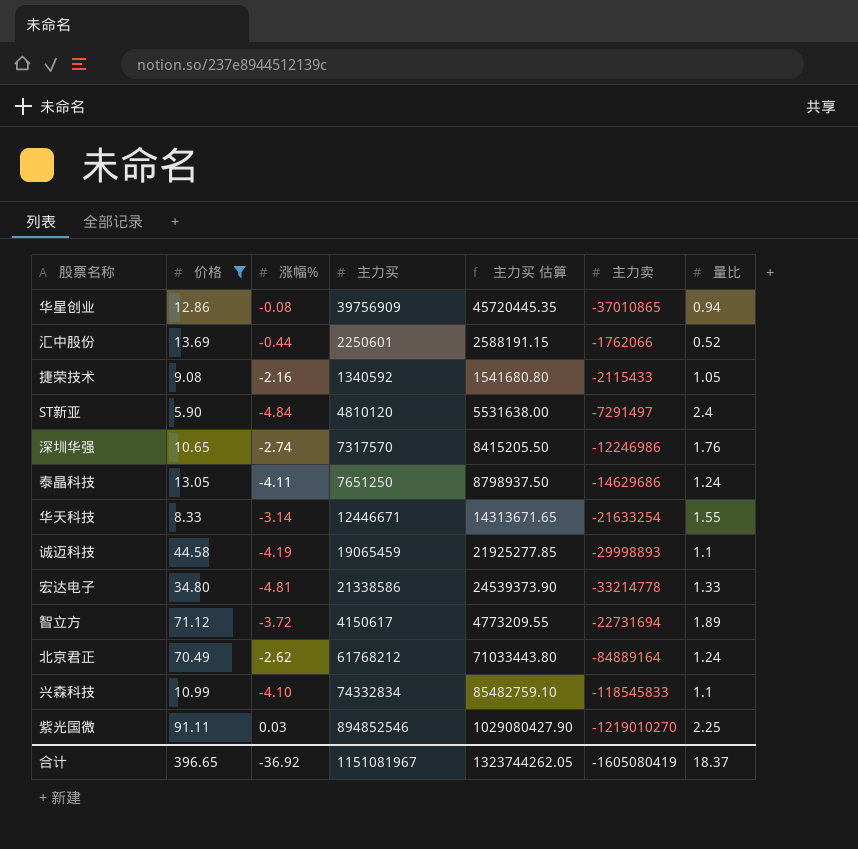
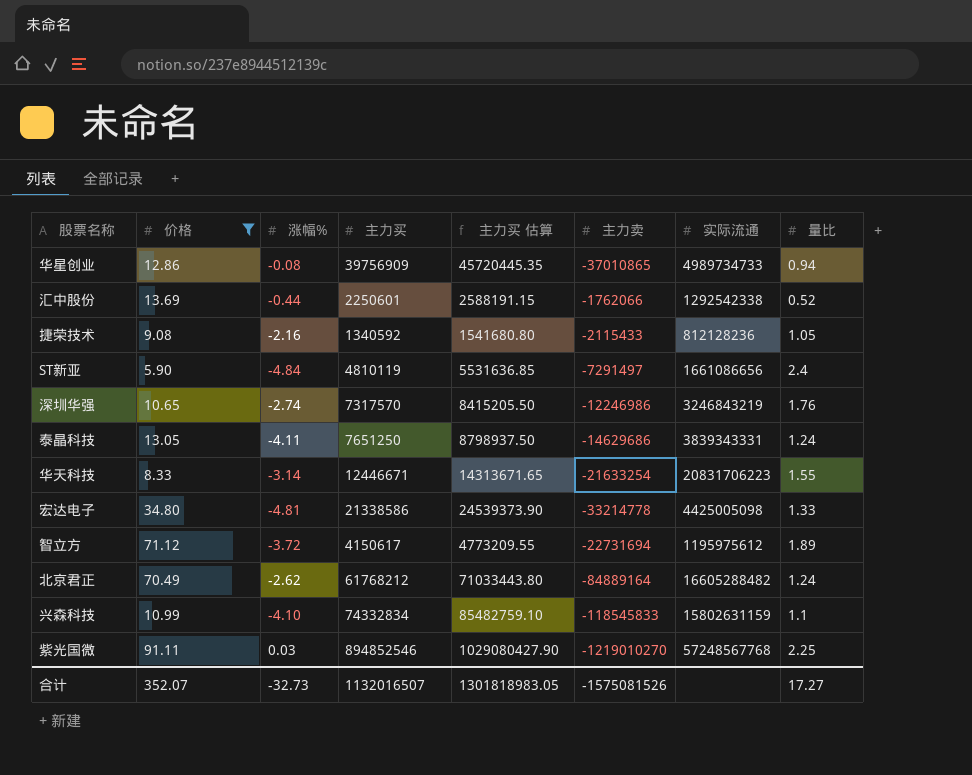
column 实际流通 | position: none -> 7
row 诚迈科技: 44.58 | -4.19 | 19065459 | 21925277.85 | -29998893 | 1.1 -> none
ST新亚 | 主力买: 4810120 -> 4810119
ST新亚 | 主力买 估算: 5531638.00 -> 5531636.85
合计 | 价格: 396.65 -> 352.07
合计 | 涨幅%: -36.92 -> -32.73
合计 | 主力买: 1151081967 -> 1132016507
合计 | 主力买 估算: 1323744262.05 -> 1301818983.05
合计 | 主力卖: -1605080419 -> -1575081526
合计 | 量比: 18.37 -> 17.27

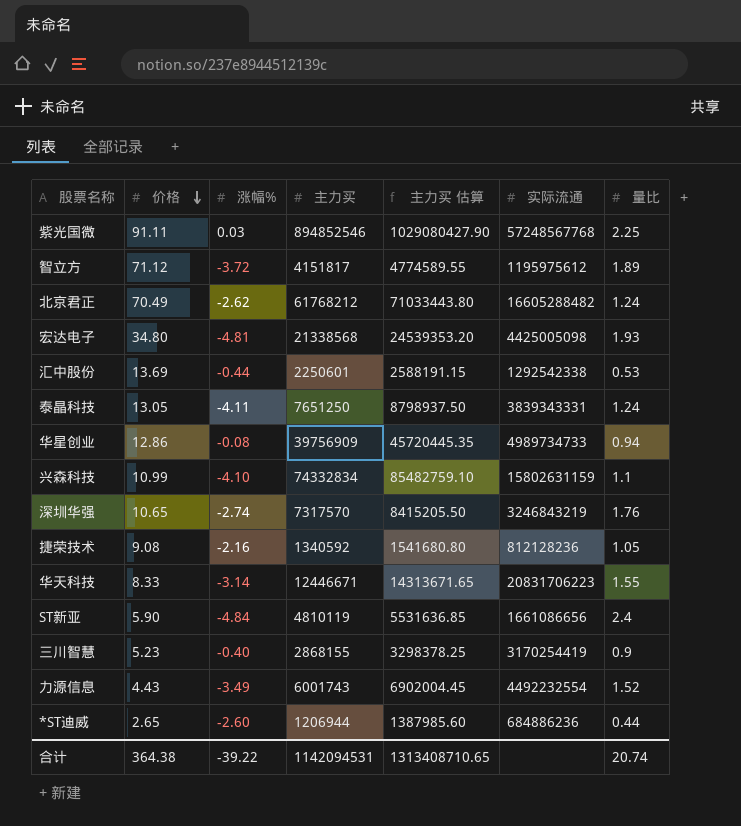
filter: 价格 >= 5.90 -> none
row order: none -> 价格 descending
column 主力卖 | position: 6 -> none
智立方 | 主力买: 4150617 -> 4151817
智立方 | 主力买 估算: 4773209.55 -> 4774589.55
宏达电子 | 主力买: 21338586 -> 21338568
宏达电子 | 主力买 估算: 24539373.90 -> 24539353.20
宏达电子 | 量比: 1.33 -> 1.93
汇中股份 | 量比: 0.52 -> 0.53
合计 | 价格: 352.07 -> 364.38
合计 | 涨幅%: -32.73 -> -39.22
合计 | 主力买: 1132016507 -> 1142094531
合计 | 主力买 估算: 1301818983.05 -> 1313408710.65
合计 | 量比: 17.27 -> 20.74

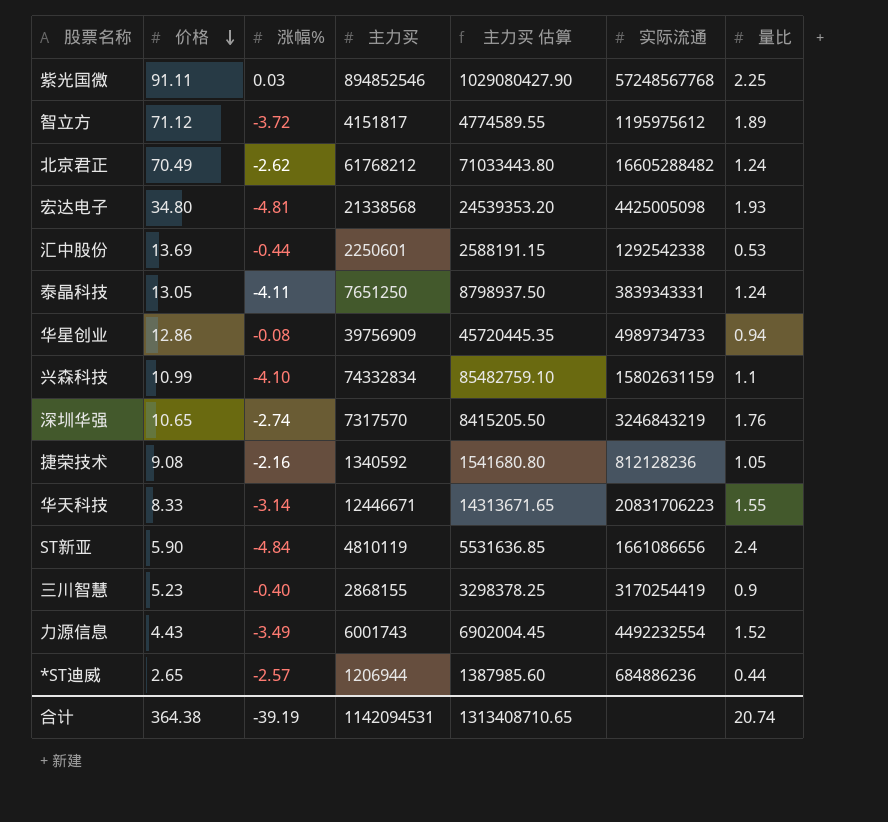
*ST迪威 | 涨幅%: -2.60 -> -2.57
合计 | 涨幅%: -39.22 -> -39.19

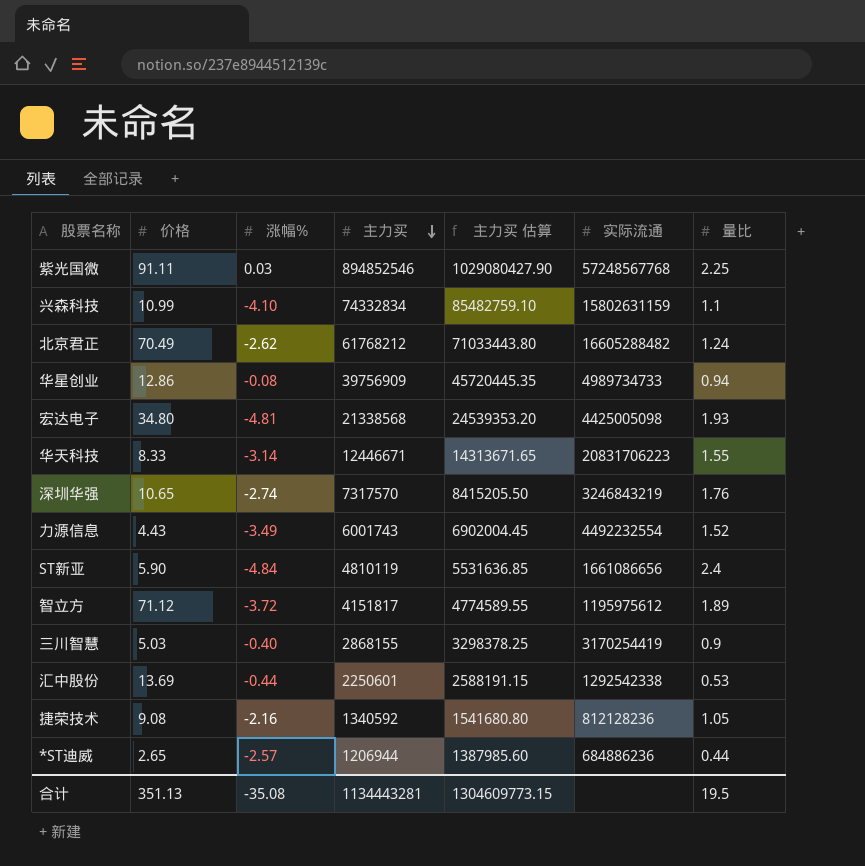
row order: 价格 descending -> 主力买 descending
row 泰晶科技: 13.05 | -4.11 | 7651250 | 8798937.50 | 3839343331 | 1.24 -> none
三川智慧 | 价格: 5.23 -> 5.03
合计 | 价格: 364.38 -> 351.13
合计 | 涨幅%: -39.19 -> -35.08
合计 | 主力买: 1142094531 -> 1134443281
合计 | 主力买 估算: 1313408710.65 -> 1304609773.15
合计 | 量比: 20.74 -> 19.5

